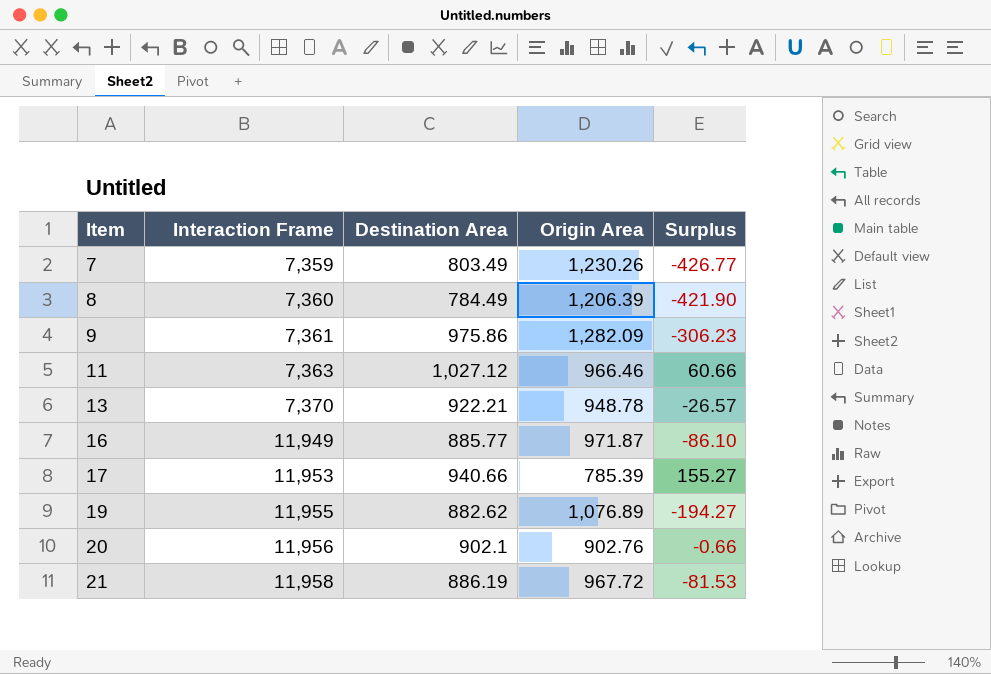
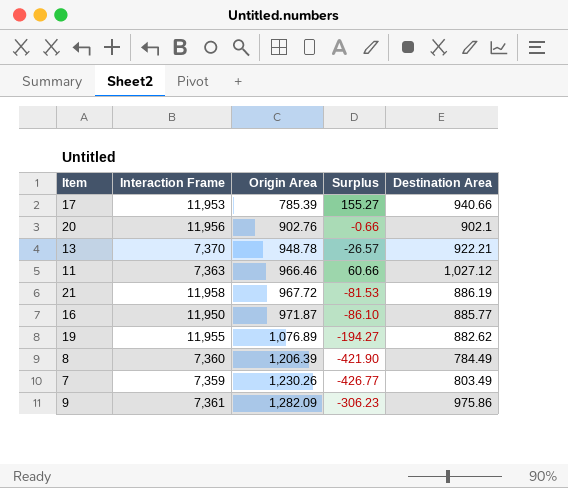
row order: Item ascending -> Origin Area ascending
column Destination Area | position: 3 -> 5
16 | Interaction Frame: 11,949 -> 11,950

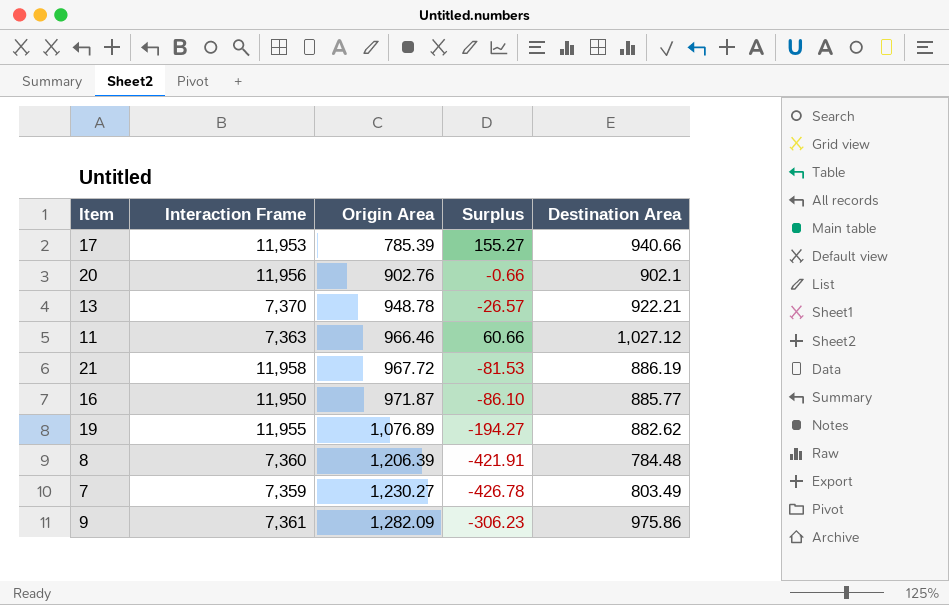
8 | Surplus: -421.90 -> -421.91
8 | Destination Area: 784.49 -> 784.48
7 | Origin Area: 1,230.26 -> 1,230.27
7 | Surplus: -426.77 -> -426.78

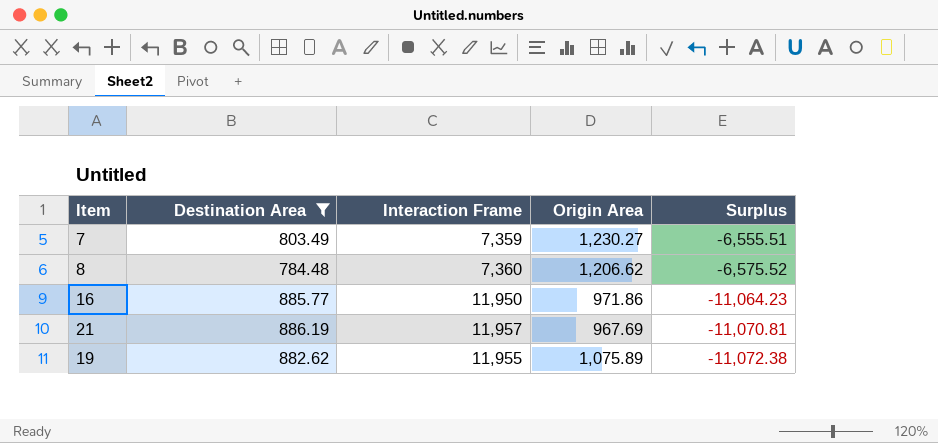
filter: none -> Destination Area <= 886.19
row order: Origin Area ascending -> Surplus descending
column Destination Area | position: 5 -> 2
column Surplus | formula: [Destination Area] - [Origin Area] -> [Destination Area] - [Interaction Frame]
8 | Origin Area: 1,206.39 -> 1,206.62
16 | Origin Area: 971.87 -> 971.86
21 | Interaction Frame: 11,958 -> 11,957
21 | Origin Area: 967.72 -> 967.69
19 | Origin Area: 1,076.89 -> 1,075.89

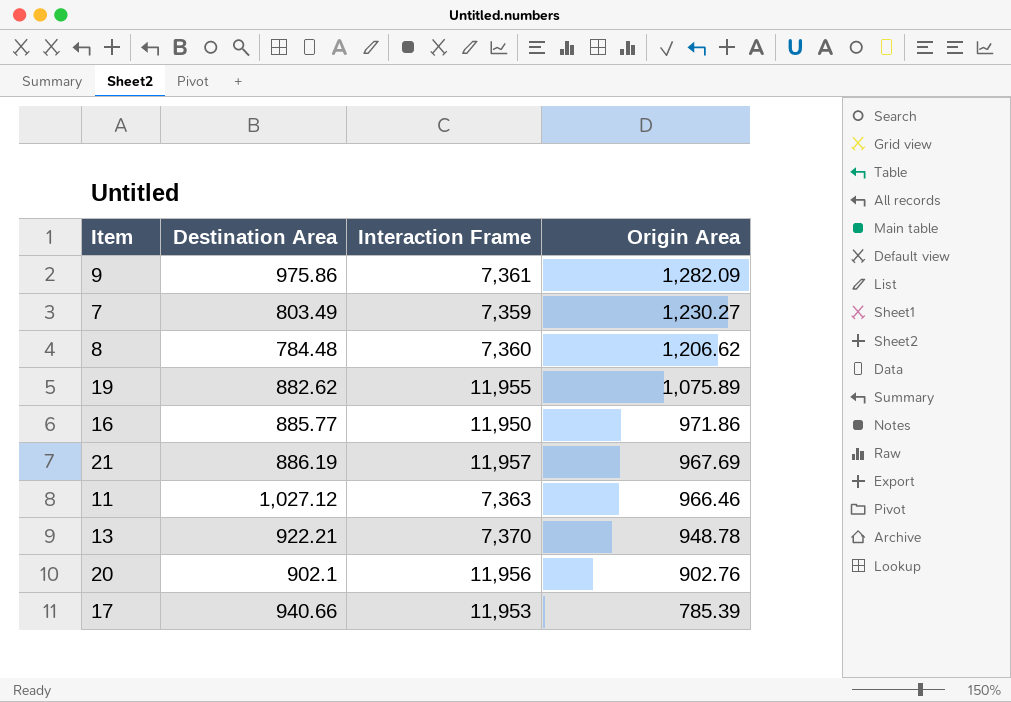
filter: Destination Area <= 886.19 -> none
row order: Surplus descending -> Origin Area descending
column Surplus | formula: [Destination Area] - [Interaction Frame] -> none

